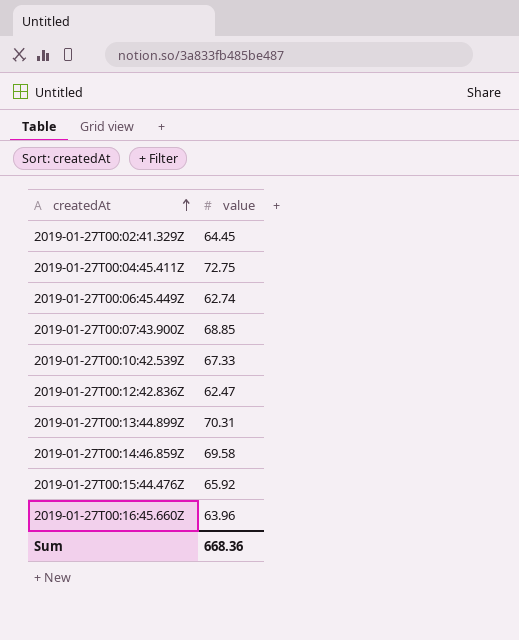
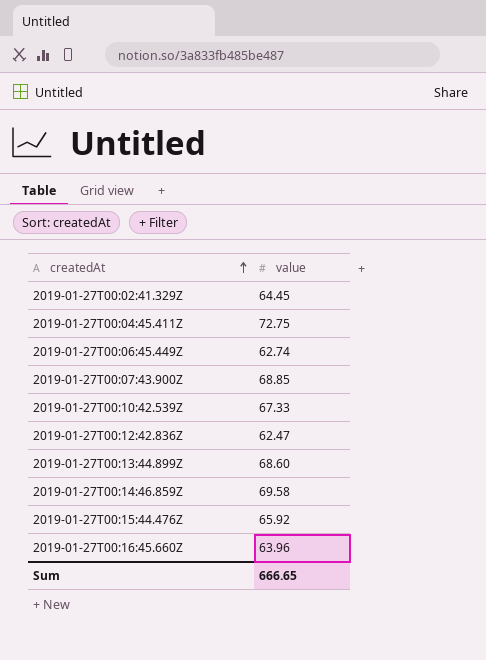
2019-01-27T00:13:44.899Z | value: 70.31 -> 68.60
Sum | value: 668.36 -> 666.65

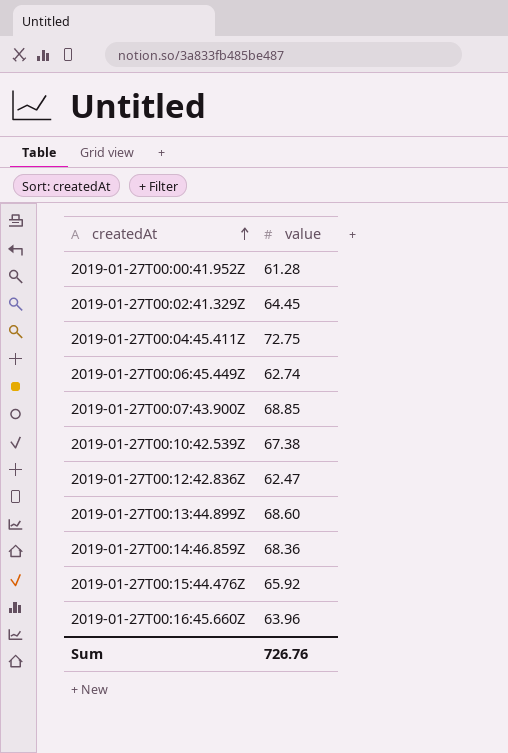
row 2019-01-27T00:00:41.952Z: none -> 61.28
2019-01-27T00:10:42.539Z | value: 67.33 -> 67.38
2019-01-27T00:14:46.859Z | value: 69.58 -> 68.36
Sum | value: 666.65 -> 726.76

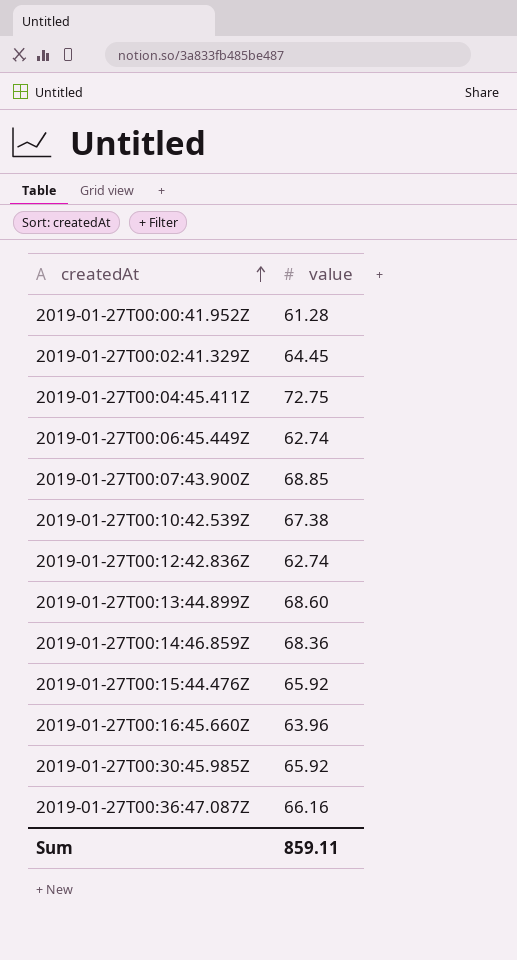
2019-01-27T00:12:42.836Z | value: 62.47 -> 62.74
row 2019-01-27T00:30:45.985Z: none -> 65.92
row 2019-01-27T00:36:47.087Z: none -> 66.16
Sum | value: 726.76 -> 859.11

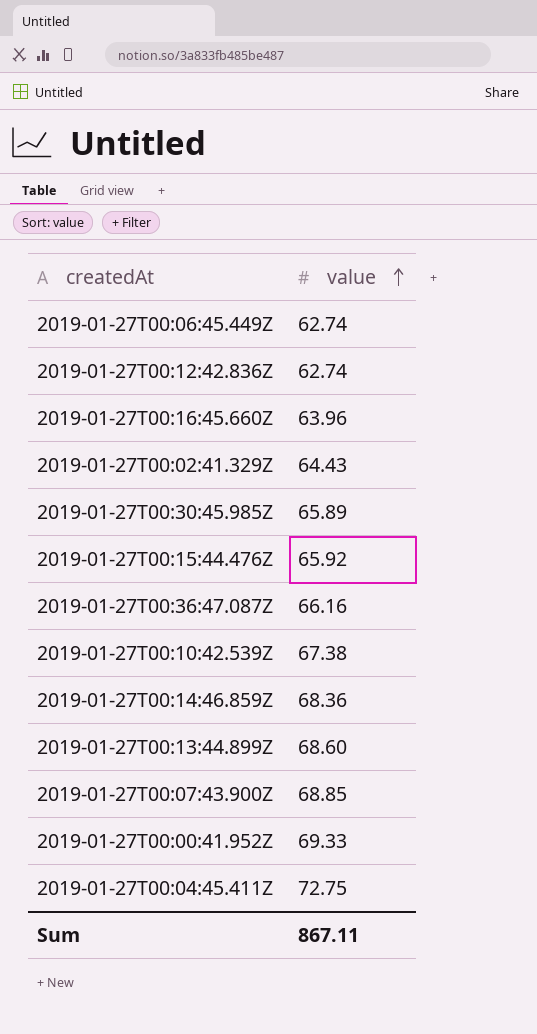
row order: createdAt ascending -> value ascending
2019-01-27T00:02:41.329Z | value: 64.45 -> 64.43
2019-01-27T00:30:45.985Z | value: 65.92 -> 65.89
2019-01-27T00:00:41.952Z | value: 61.28 -> 69.33
Sum | value: 859.11 -> 867.11

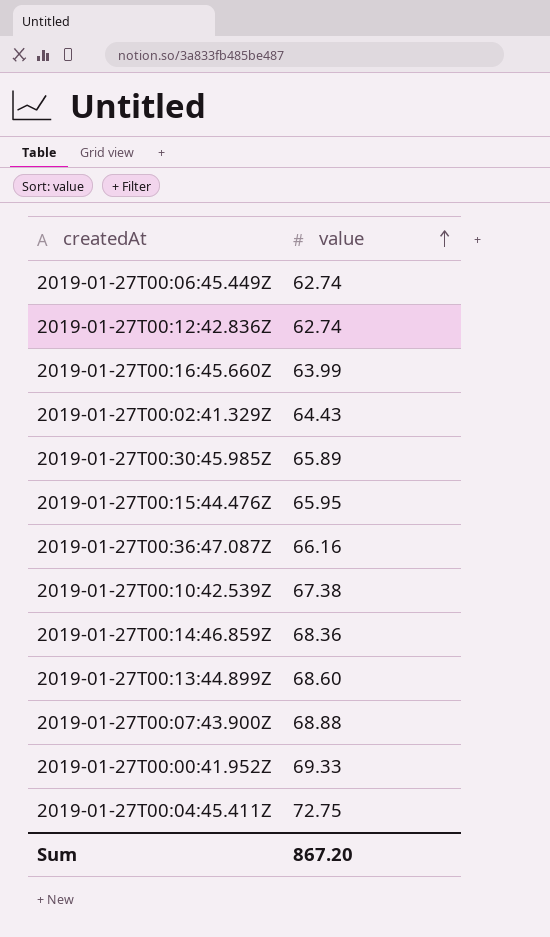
2019-01-27T00:16:45.660Z | value: 63.96 -> 63.99
2019-01-27T00:15:44.476Z | value: 65.92 -> 65.95
2019-01-27T00:07:43.900Z | value: 68.85 -> 68.88
Sum | value: 867.11 -> 867.20

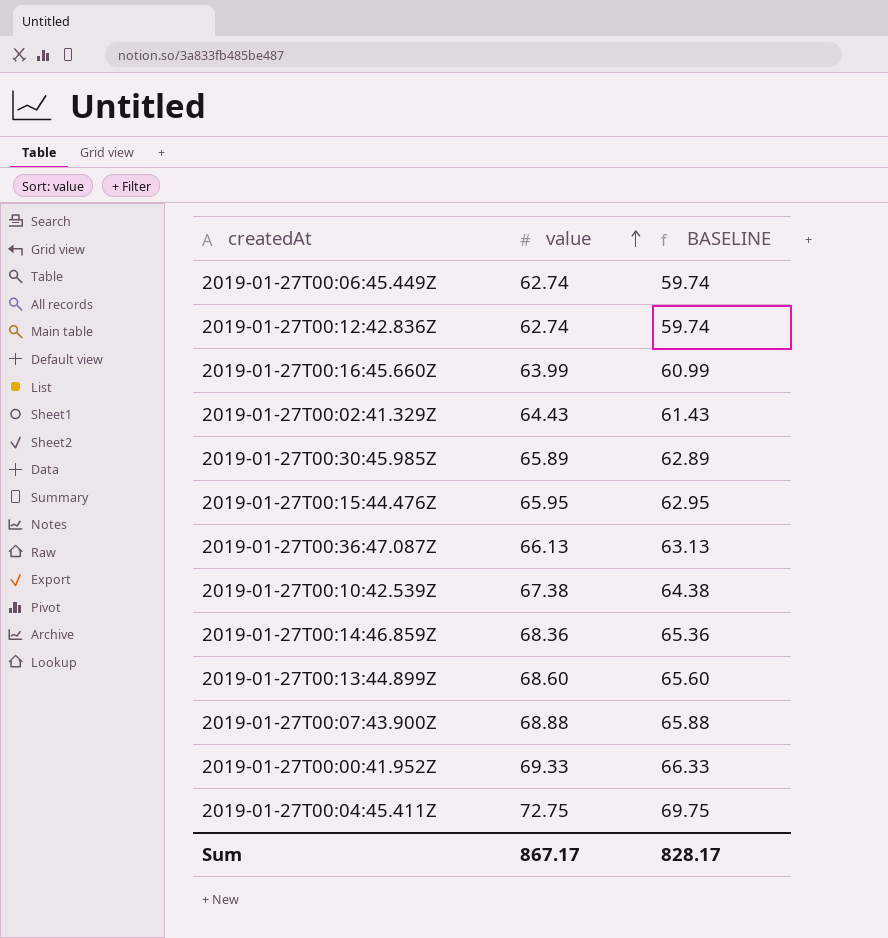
column BASELINE | formula: none -> [value] - 3
2019-01-27T00:36:47.087Z | value: 66.16 -> 66.13
Sum | value: 867.20 -> 867.17

